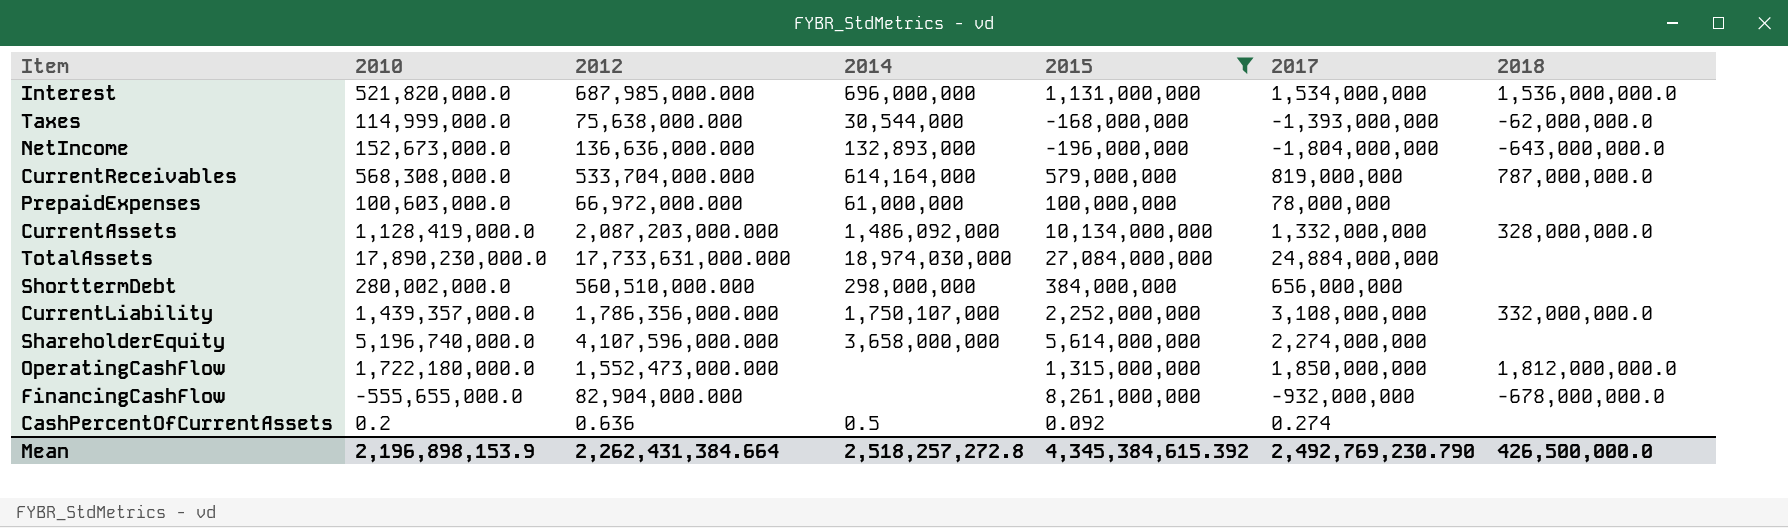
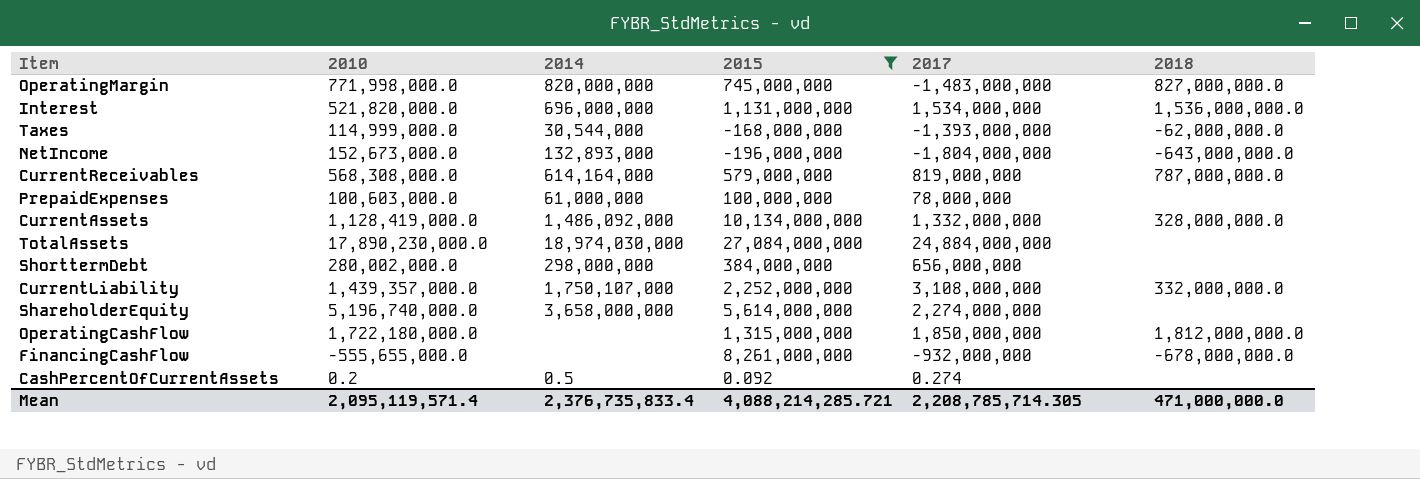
column 2012 | position: 3 -> none
row OperatingMargin: none -> 771,998,000.0 | 820,000,000 | 745,000,000 | -1,483,000,000 | 827,000,000.0
Mean | 2010: 2,196,898,153.9 -> 2,095,119,571.4
Mean | 2014: 2,518,257,272.8 -> 2,376,735,833.4
Mean | 2015: 4,345,384,615.392 -> 4,088,214,285.721
Mean | 2017: 2,492,769,230.790 -> 2,208,785,714.305
Mean | 2018: 426,500,000.0 -> 471,000,000.0

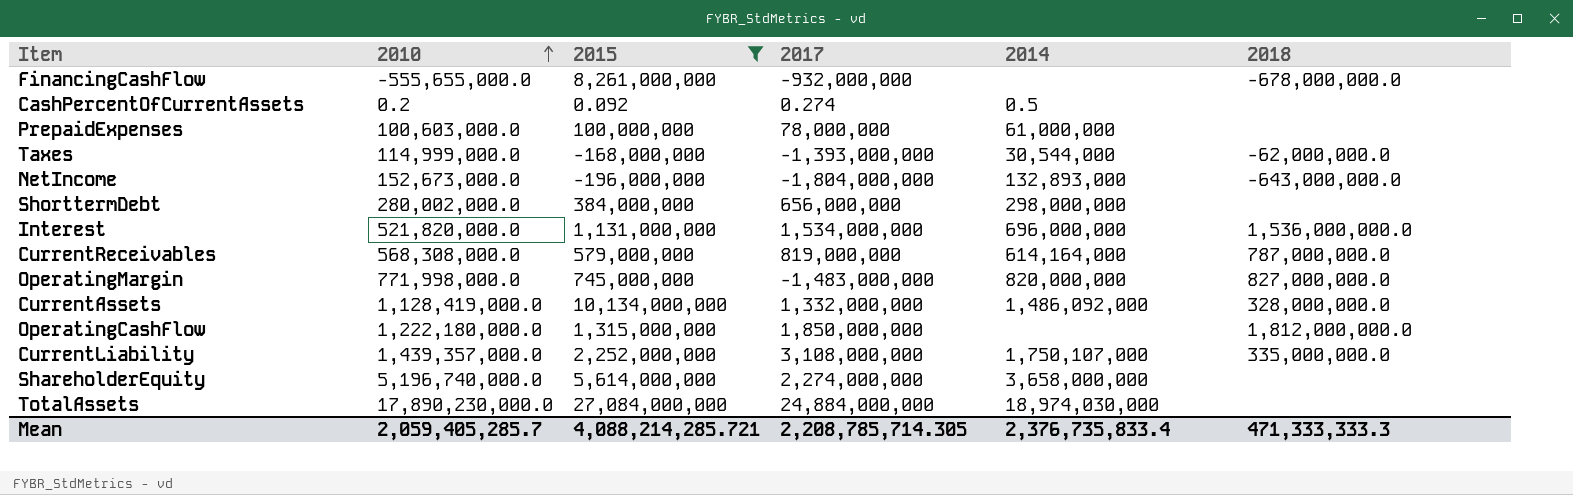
row order: none -> 2010 ascending
column 2014 | position: 3 -> 5
OperatingCashFlow | 2010: 1,722,180,000.0 -> 1,222,180,000.0
CurrentLiability | 2018: 332,000,000.0 -> 335,000,000.0
Mean | 2010: 2,095,119,571.4 -> 2,059,405,285.7
Mean | 2018: 471,000,000.0 -> 471,333,333.3

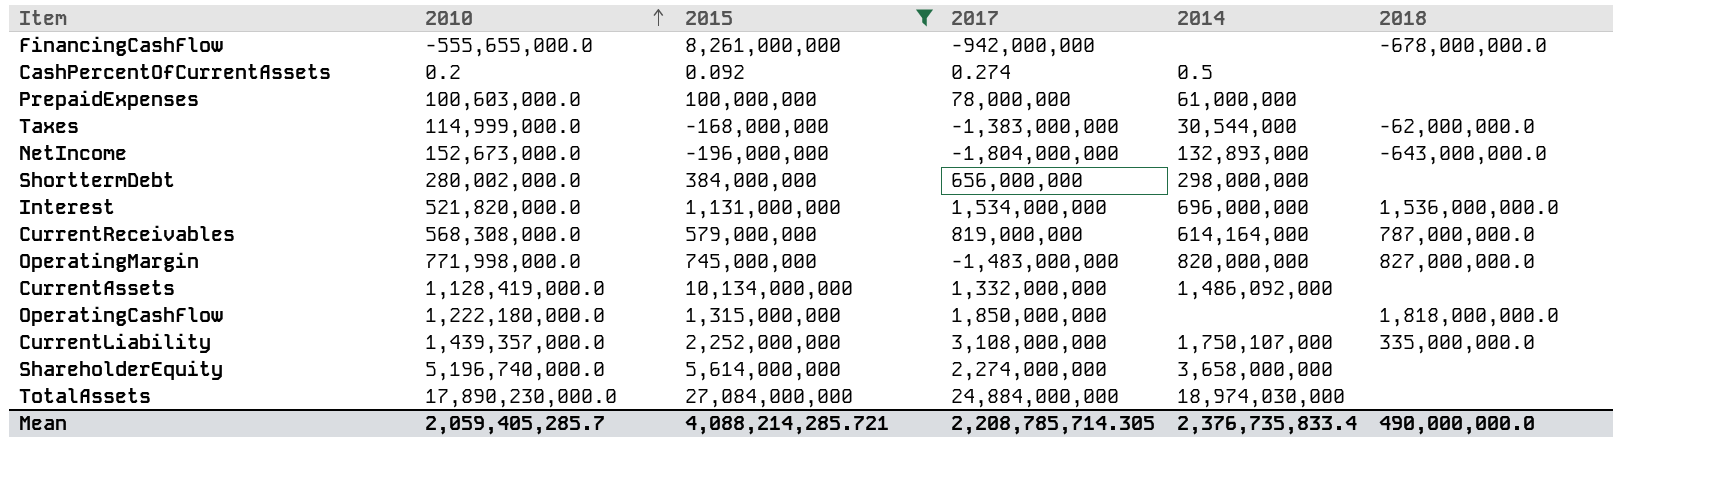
FinancingCashFlow | 2017: -932,000,000 -> -942,000,000
Taxes | 2017: -1,393,000,000 -> -1,383,000,000
CurrentAssets | 2018: 328,000,000.0 -> none
OperatingCashFlow | 2018: 1,812,000,000.0 -> 1,818,000,000.0
Mean | 2018: 471,333,333.3 -> 490,000,000.0

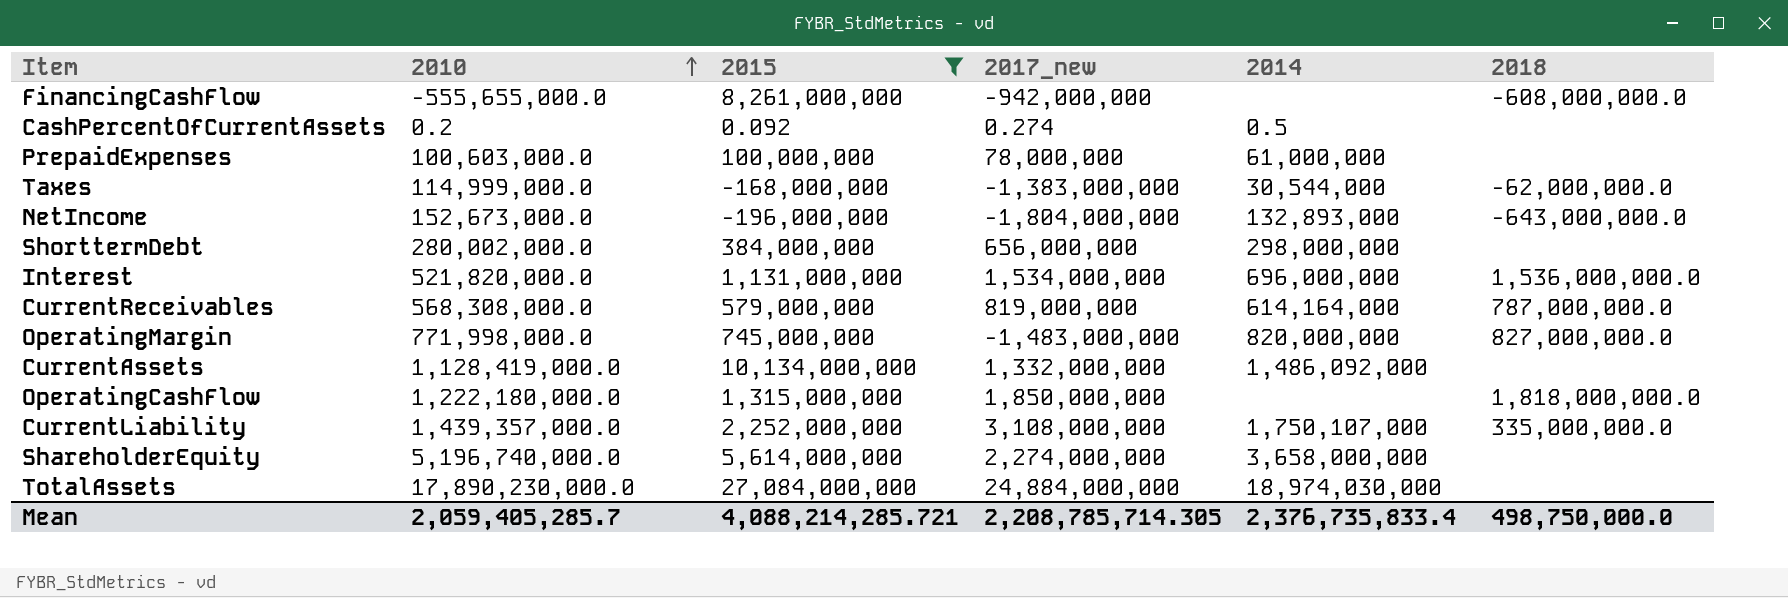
column name: 2017 -> 2017_new
FinancingCashFlow | 2018: -678,000,000.0 -> -608,000,000.0
Mean | 2018: 490,000,000.0 -> 498,750,000.0

